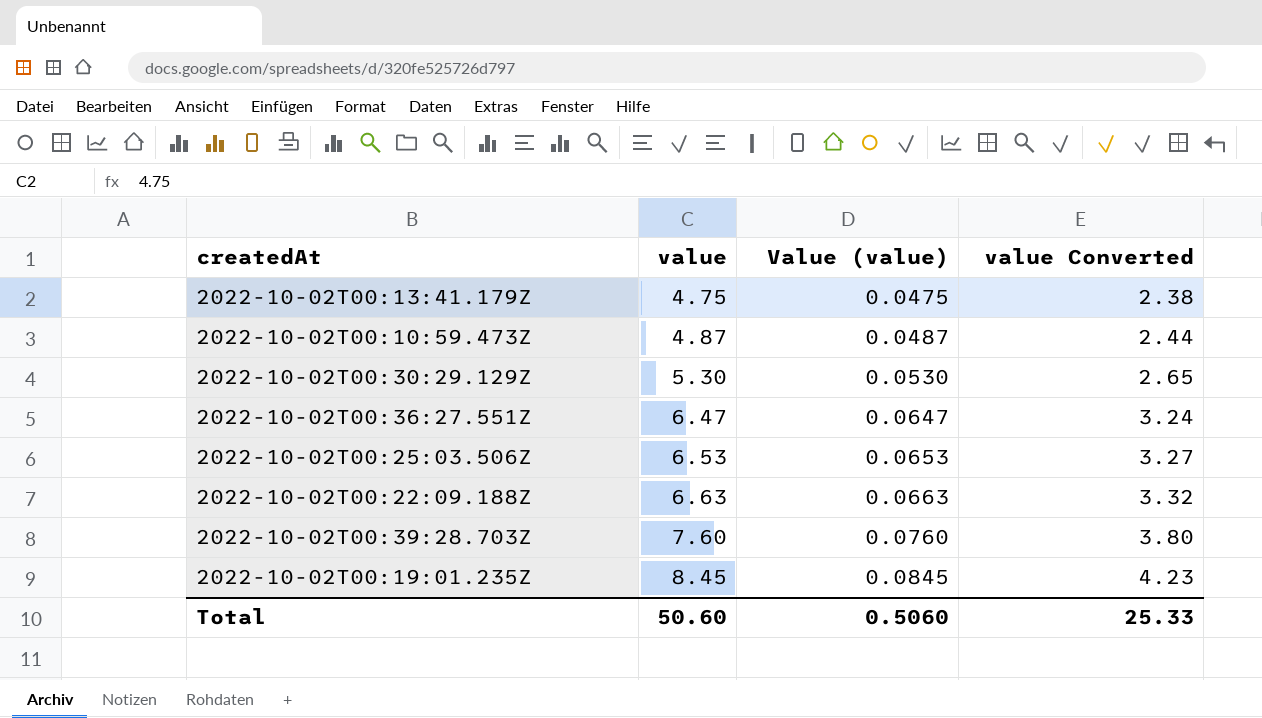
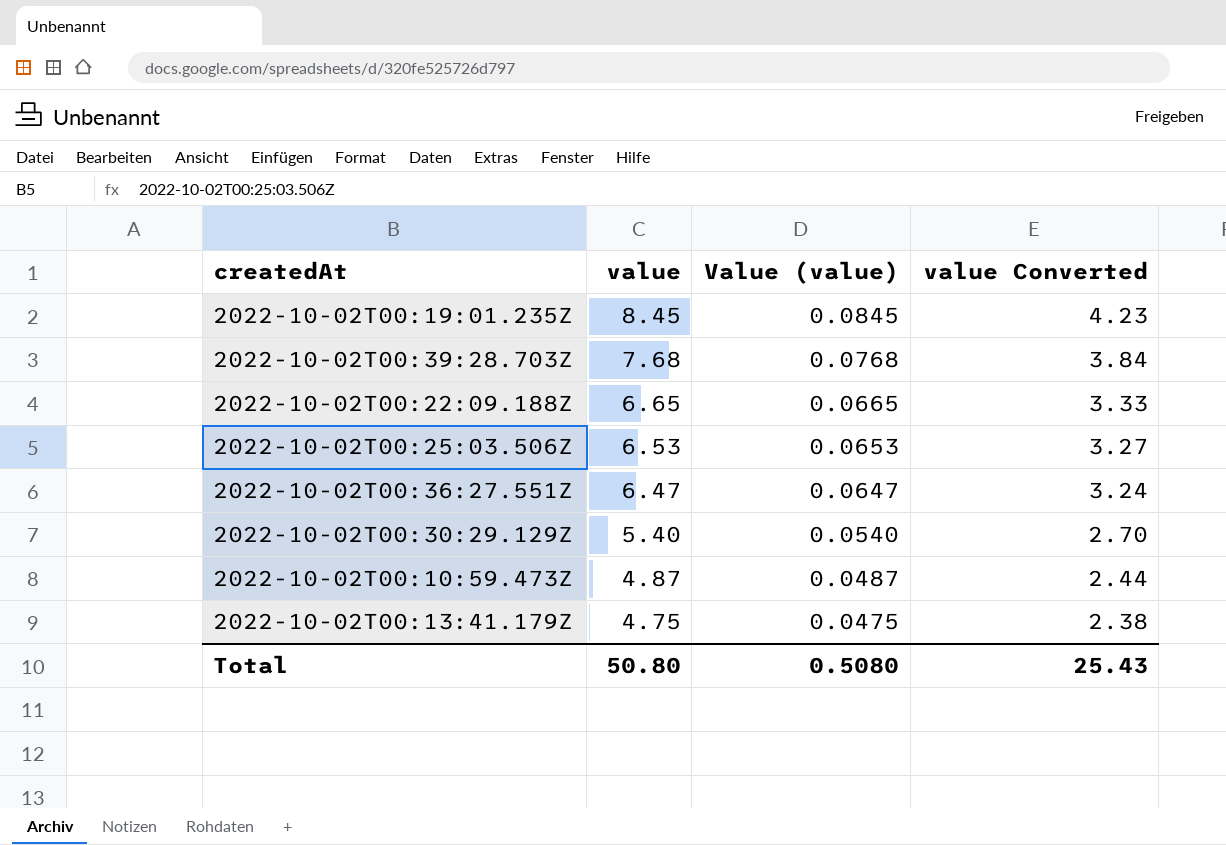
row order: value ascending -> value descending
2022-10-02T00:39:28.703Z | value: 7.60 -> 7.68
2022-10-02T00:39:28.703Z | Value (value): 0.0760 -> 0.0768
2022-10-02T00:39:28.703Z | value Converted: 3.80 -> 3.84
2022-10-02T00:22:09.188Z | value: 6.63 -> 6.65
2022-10-02T00:22:09.188Z | Value (value): 0.0663 -> 0.0665
2022-10-02T00:22:09.188Z | value Converted: 3.32 -> 3.33
2022-10-02T00:30:29.129Z | value: 5.30 -> 5.40
2022-10-02T00:30:29.129Z | Value (value): 0.0530 -> 0.0540
2022-10-02T00:30:29.129Z | value Converted: 2.65 -> 2.70
Total | value: 50.60 -> 50.80
Total | Value (value): 0.5060 -> 0.5080
Total | value Converted: 25.33 -> 25.43

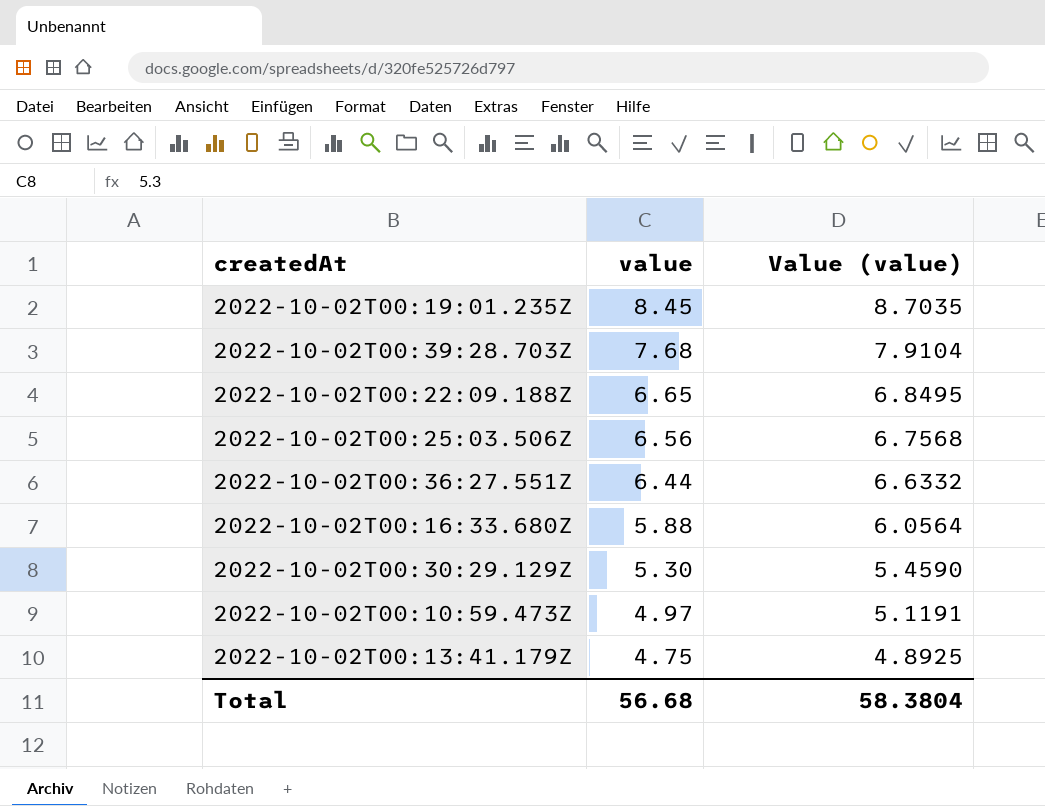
column value Converted | formula: [value] * 0.5 -> none
column Value (value) | formula: [value] * 0.01 -> [value] * 1.03
2022-10-02T00:25:03.506Z | value: 6.53 -> 6.56
2022-10-02T00:36:27.551Z | value: 6.47 -> 6.44
row 2022-10-02T00:16:33.680Z: none -> 5.88 | 6.0564
2022-10-02T00:30:29.129Z | value: 5.40 -> 5.30
2022-10-02T00:10:59.473Z | value: 4.87 -> 4.97
Total | value: 50.80 -> 56.68
Total | Value (value): 0.5080 -> 58.3804

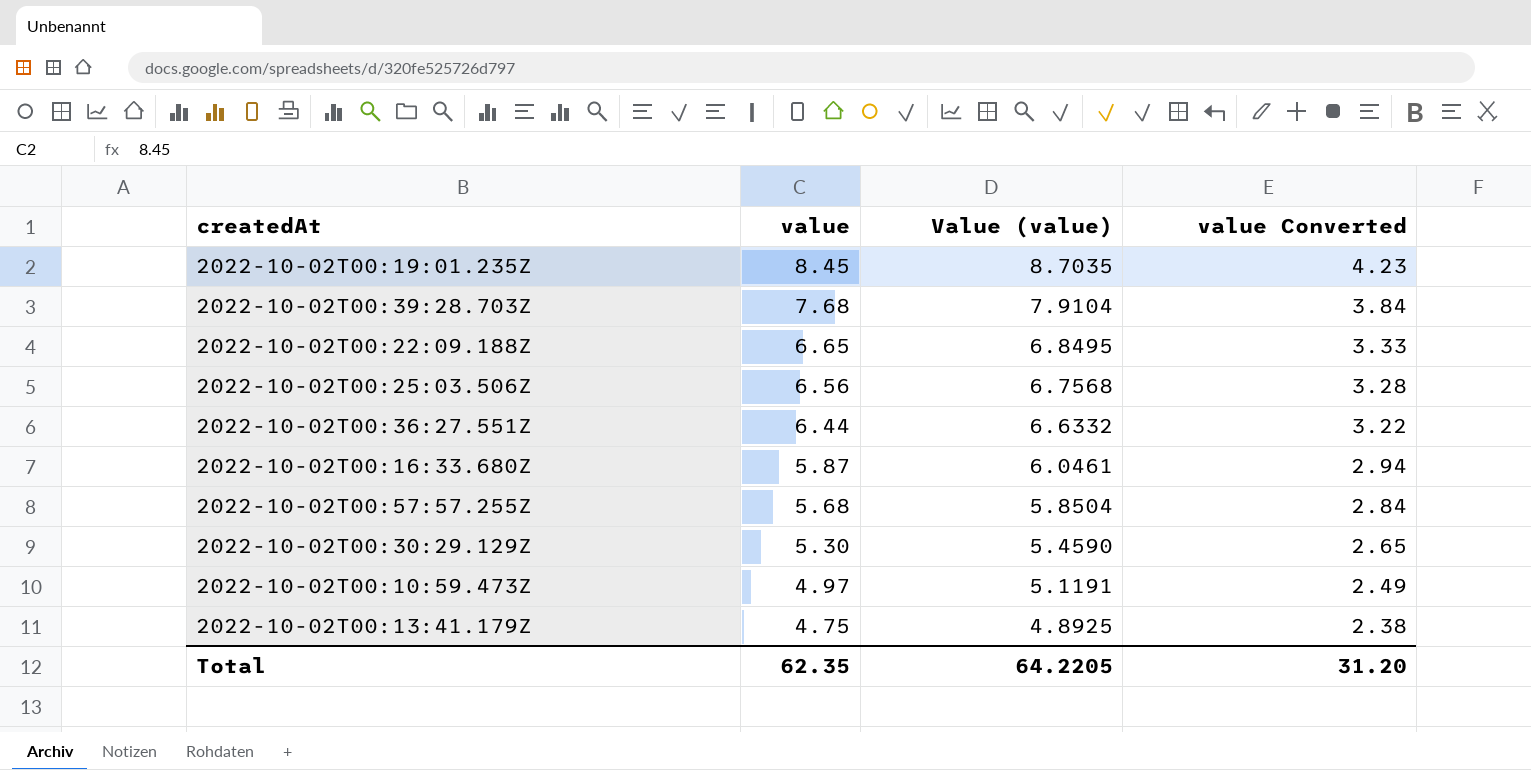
column value Converted | formula: none -> [value] * 0.5
2022-10-02T00:16:33.680Z | value: 5.88 -> 5.87
2022-10-02T00:16:33.680Z | Value (value): 6.0564 -> 6.0461
row 2022-10-02T00:57:57.255Z: none -> 5.68 | 5.8504 | 2.84
Total | value: 56.68 -> 62.35
Total | Value (value): 58.3804 -> 64.2205

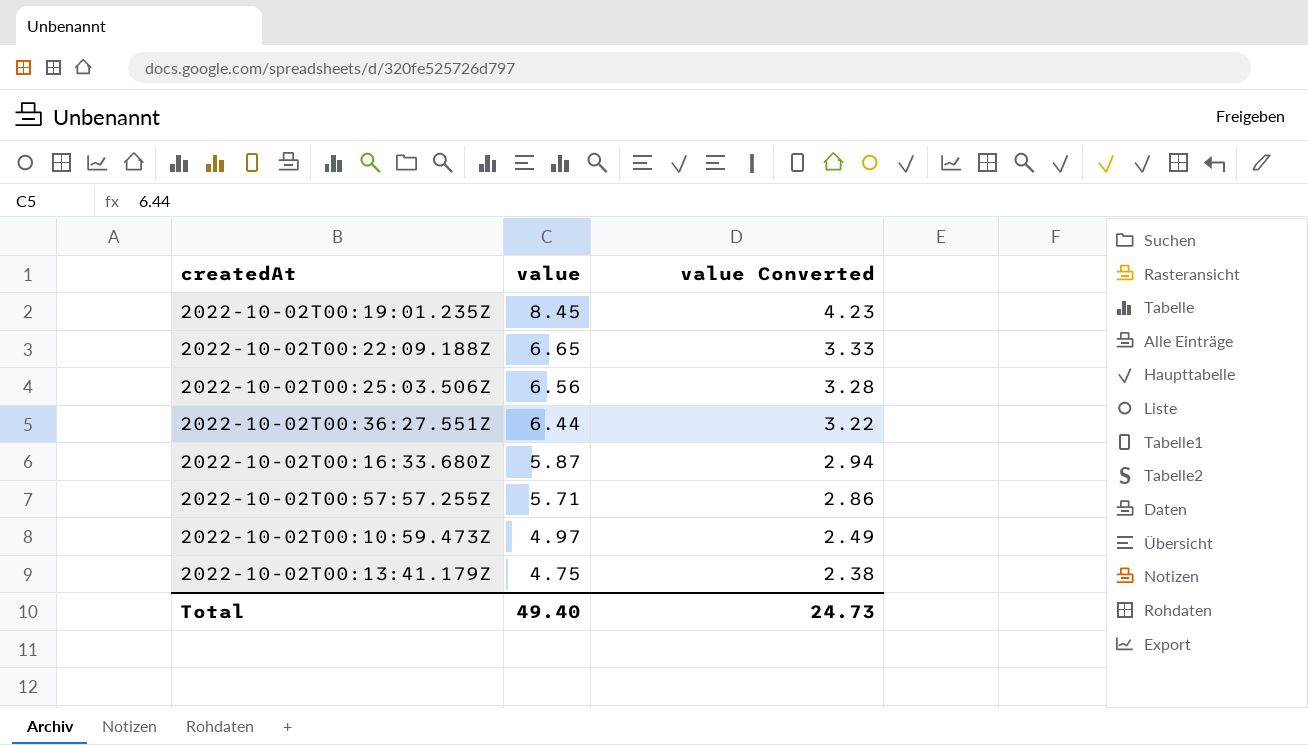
column Value (value) | formula: [value] * 1.03 -> none
row 2022-10-02T00:39:28.703Z: 7.68 | 7.9104 | 3.84 -> none
row 2022-10-02T00:30:29.129Z: 5.30 | 5.4590 | 2.65 -> none
2022-10-02T00:57:57.255Z | value: 5.68 -> 5.71
2022-10-02T00:57:57.255Z | value Converted: 2.84 -> 2.86
Total | value: 62.35 -> 49.40
Total | value Converted: 31.20 -> 24.73

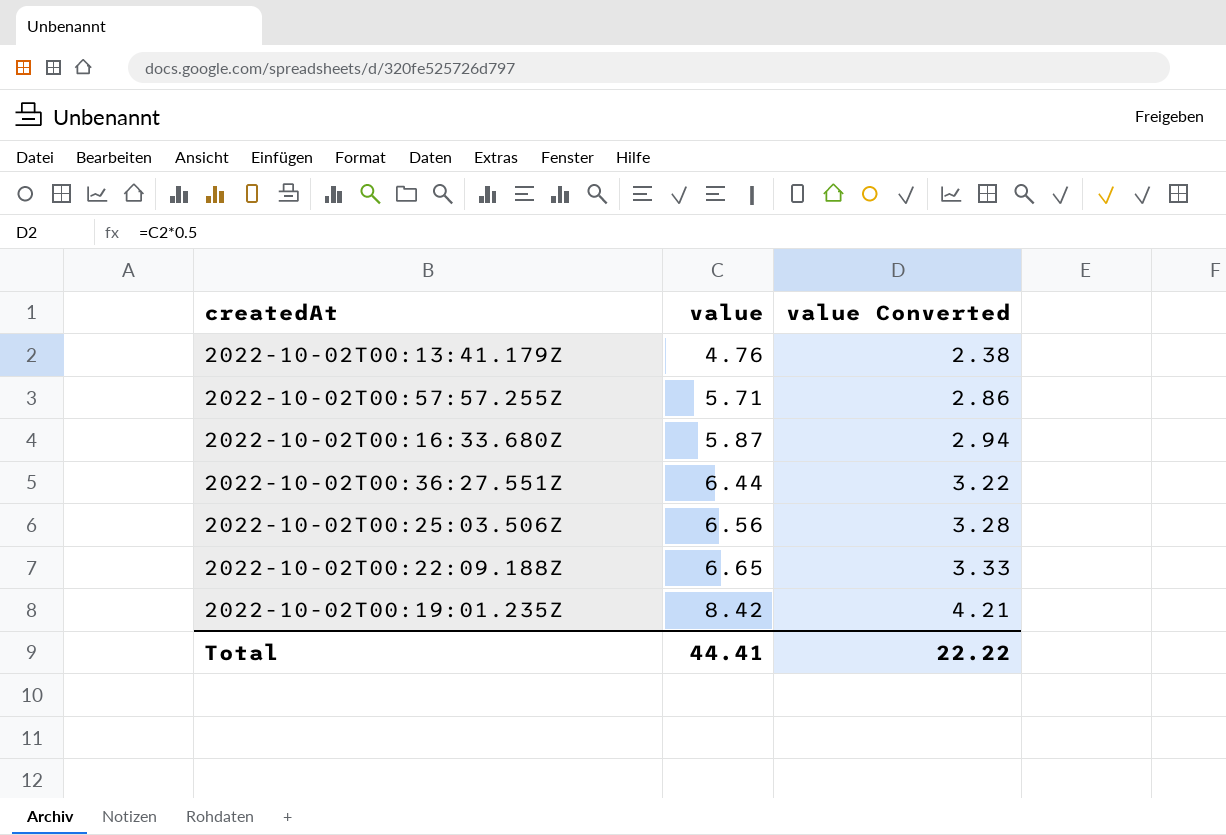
row order: value descending -> value ascending
row 2022-10-02T00:10:59.473Z: 4.97 | 2.49 -> none
2022-10-02T00:13:41.179Z | value: 4.75 -> 4.76
2022-10-02T00:19:01.235Z | value: 8.45 -> 8.42
2022-10-02T00:19:01.235Z | value Converted: 4.23 -> 4.21
Total | value: 49.40 -> 44.41
Total | value Converted: 24.73 -> 22.22

